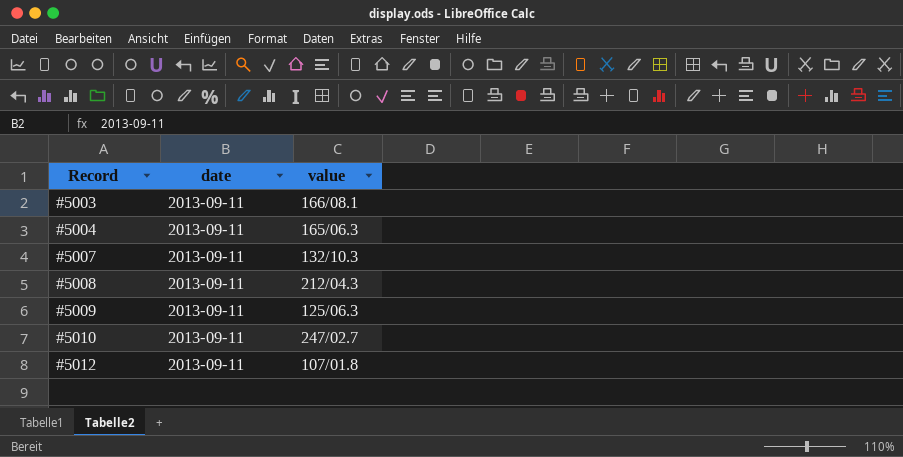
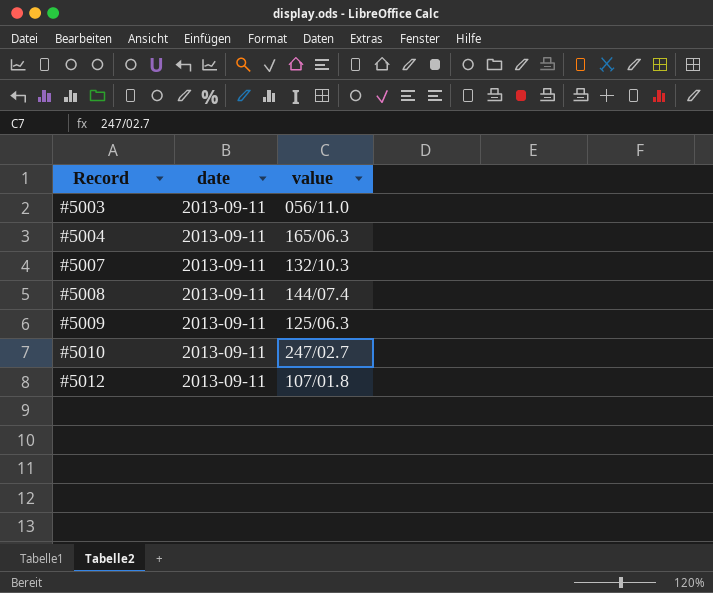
#5003 | value: 166/08.1 -> 056/11.0
#5008 | value: 212/04.3 -> 144/07.4

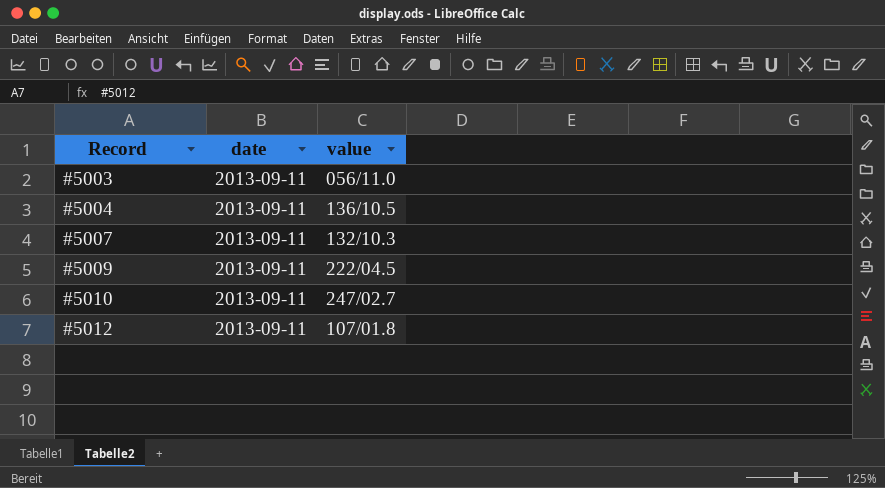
row #5008: 2013-09-11 | 144/07.4 -> none
#5004 | value: 165/06.3 -> 136/10.5
#5009 | value: 125/06.3 -> 222/04.5

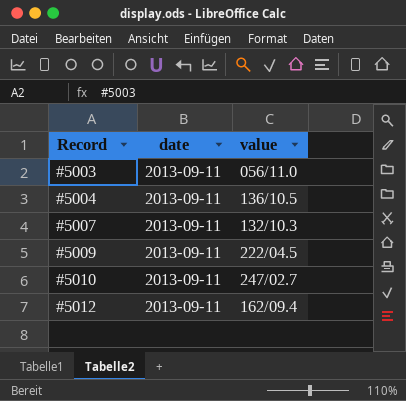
#5012 | value: 107/01.8 -> 162/09.4

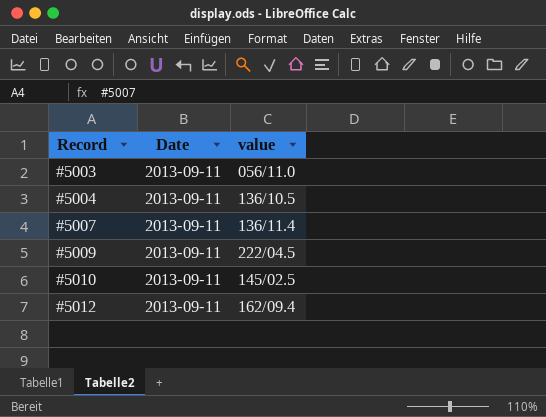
column name: date -> Date
#5007 | value: 132/10.3 -> 136/11.4
#5010 | value: 247/02.7 -> 145/02.5

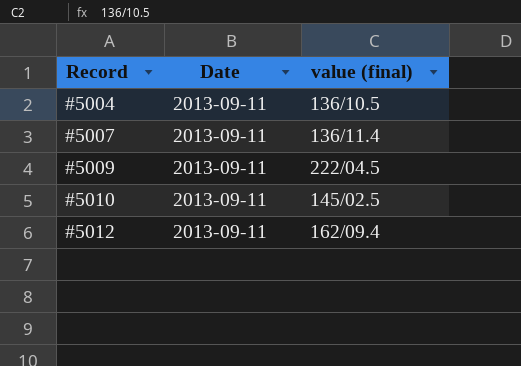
column name: value -> value (final)
row #5003: 2013-09-11 | 056/11.0 -> none

